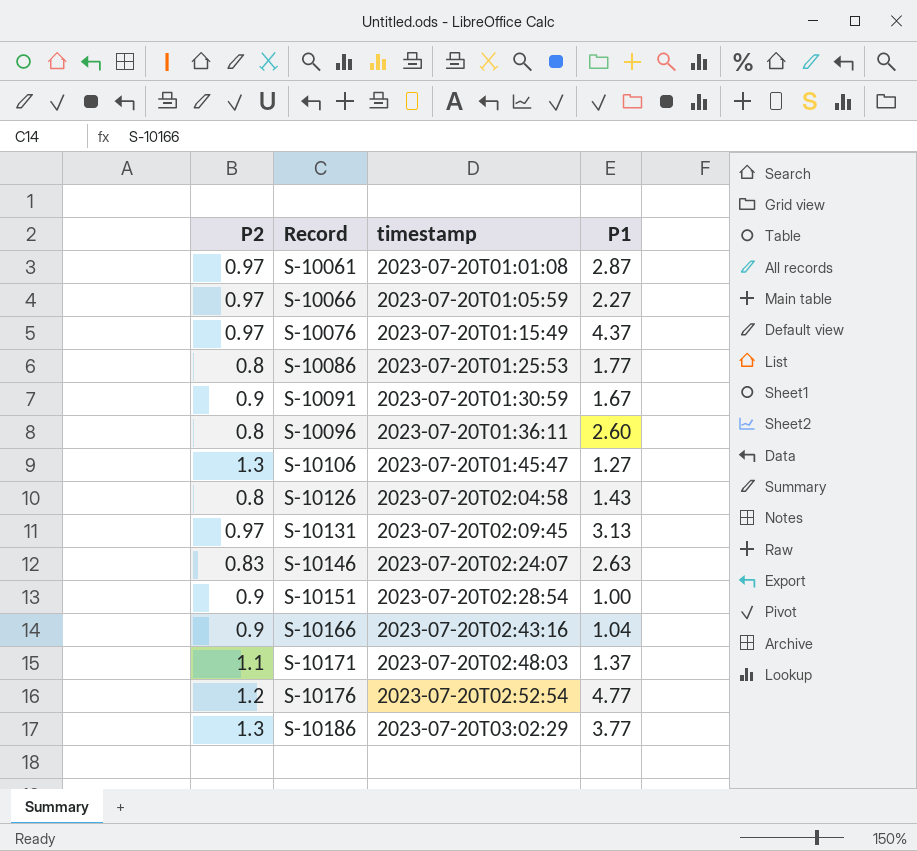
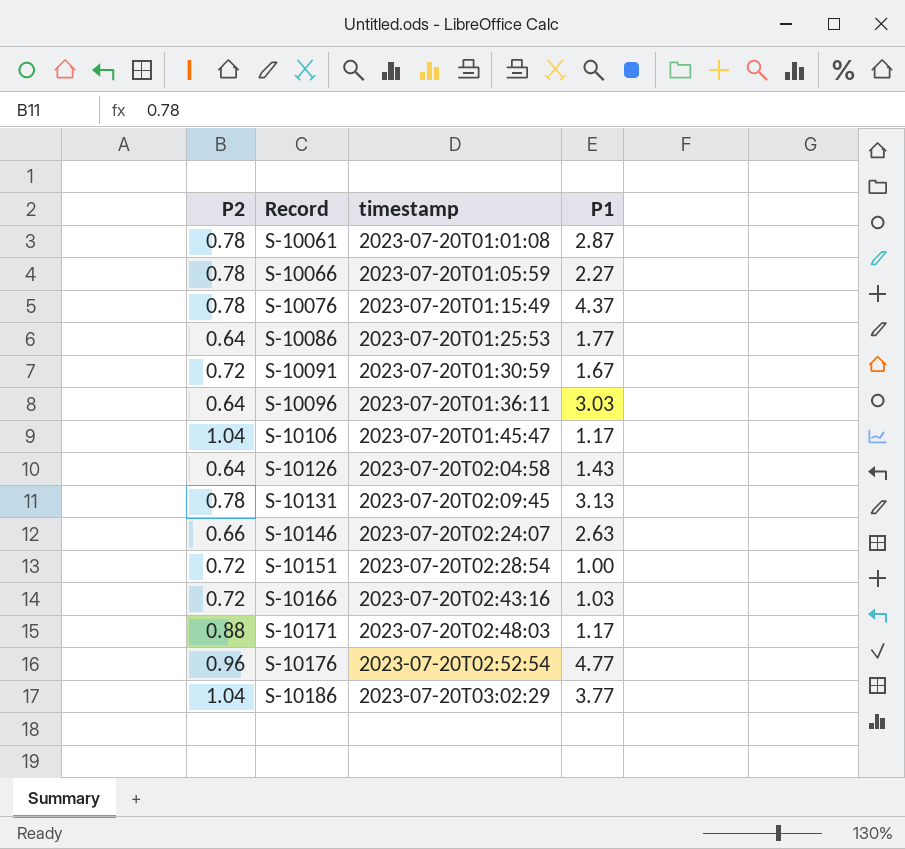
S-10061 | P2: 0.97 -> 0.78
S-10066 | P2: 0.97 -> 0.78
S-10076 | P2: 0.97 -> 0.78
S-10086 | P2: 0.8 -> 0.64
S-10091 | P2: 0.9 -> 0.72
S-10096 | P2: 0.8 -> 0.64
S-10096 | P1: 2.60 -> 3.03
S-10106 | P2: 1.3 -> 1.04
S-10106 | P1: 1.27 -> 1.17
S-10126 | P2: 0.8 -> 0.64
S-10131 | P2: 0.97 -> 0.78
S-10146 | P2: 0.83 -> 0.66
S-10151 | P2: 0.9 -> 0.72
S-10166 | P2: 0.9 -> 0.72
S-10166 | P1: 1.04 -> 1.03
S-10171 | P2: 1.1 -> 0.88
S-10171 | P1: 1.37 -> 1.17
S-10176 | P2: 1.2 -> 0.96
S-10186 | P2: 1.3 -> 1.04

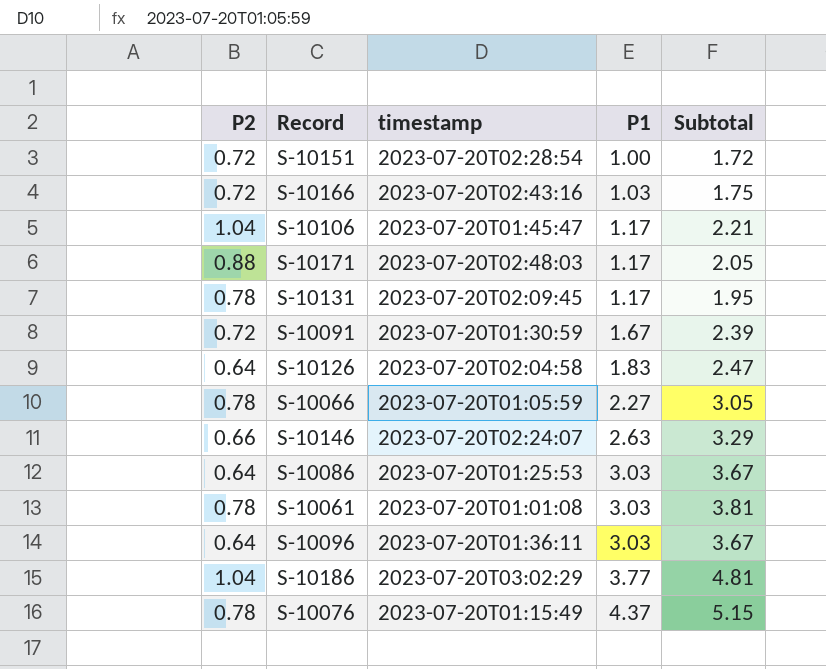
row order: Record ascending -> P1 ascending
column Subtotal | formula: none -> [P2] + [P1]
row S-10176: 0.96 | 2023-07-20T02:52:54 | 4.77 -> none
S-10131 | P1: 3.13 -> 1.17
S-10126 | P1: 1.43 -> 1.83
S-10086 | P1: 1.77 -> 3.03
S-10061 | P1: 2.87 -> 3.03

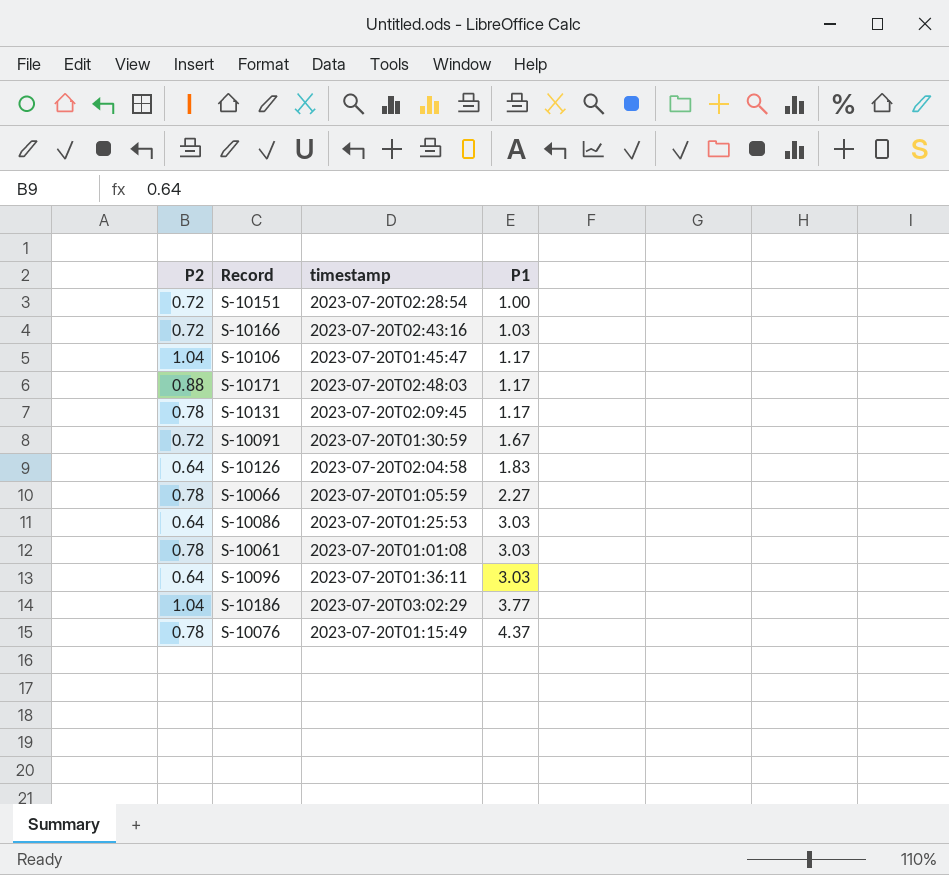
column Subtotal | formula: [P2] + [P1] -> none
row S-10146: 0.66 | 2023-07-20T02:24:07 | 2.63 | 3.29 -> none

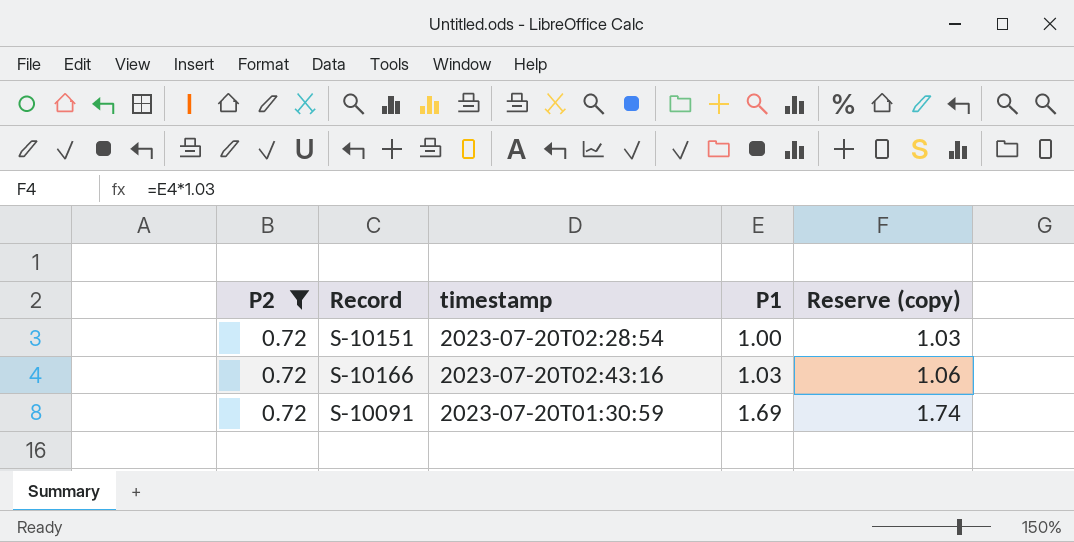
filter: none -> P2 = 0.72
column Reserve (copy) | formula: none -> [P1] * 1.03
S-10091 | P1: 1.67 -> 1.69

